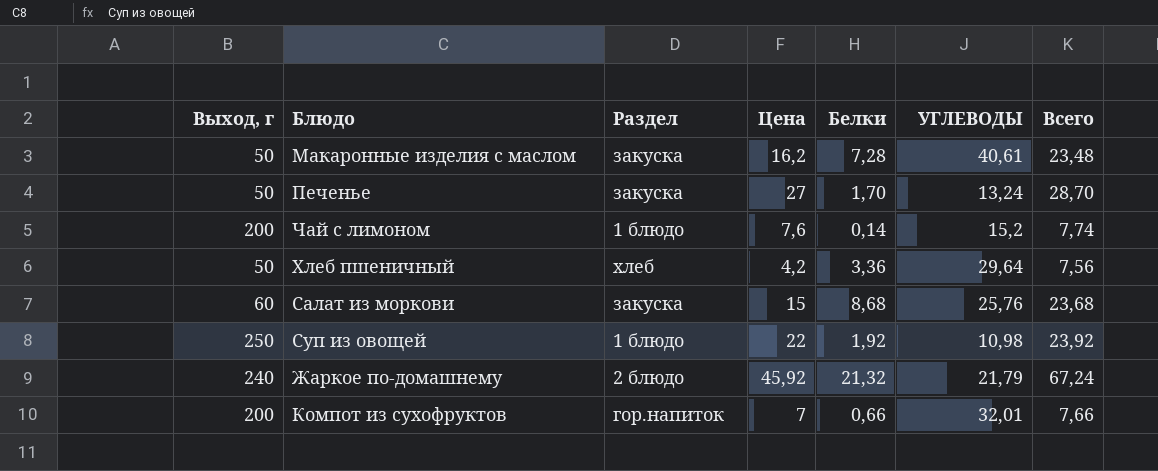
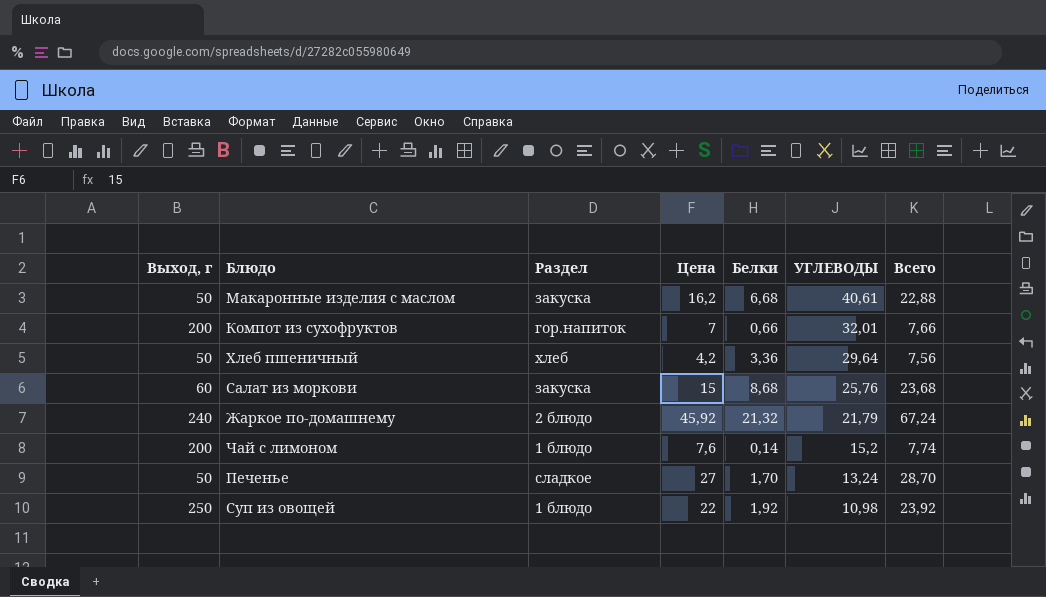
row order: none -> УГЛЕВОДЫ descending
Макаронные изделия с маслом | Белки: 7,28 -> 6,68
Макаронные изделия с маслом | Всего: 23,48 -> 22,88
Печенье | Раздел: закуска -> сладкое

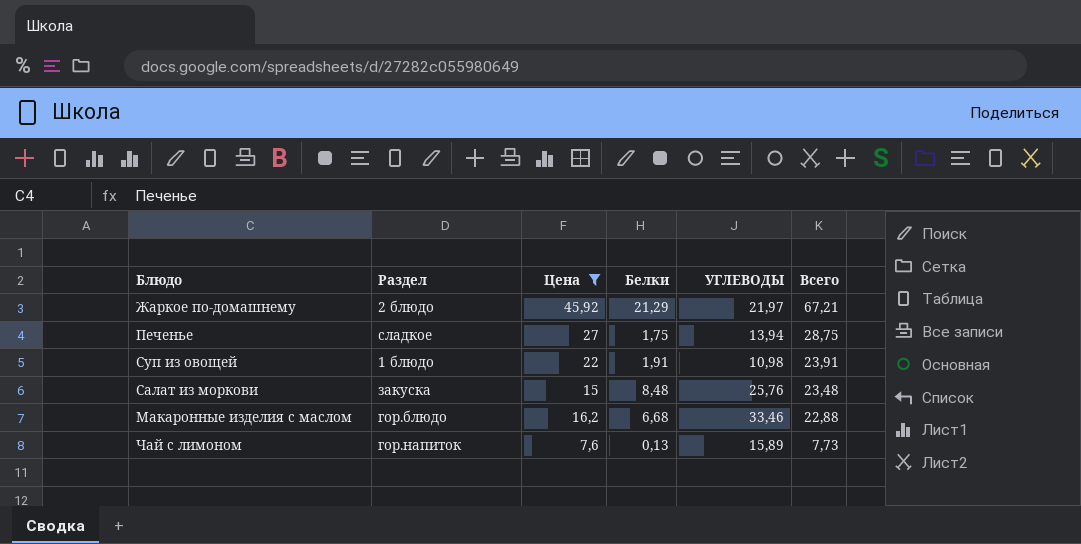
filter: none -> Цена >= 7,6
row order: УГЛЕВОДЫ descending -> Всего descending
column Выход, г | position: 1 -> none
Жаркое по-домашнему | Белки: 21,32 -> 21,29
Жаркое по-домашнему | УГЛЕВОДЫ: 21,79 -> 21,97
Жаркое по-домашнему | Всего: 67,24 -> 67,21
Печенье | Белки: 1,70 -> 1,75
Печенье | УГЛЕВОДЫ: 13,24 -> 13,94
Печенье | Всего: 28,70 -> 28,75
Суп из овощей | Белки: 1,92 -> 1,91
Суп из овощей | Всего: 23,92 -> 23,91
Салат из моркови | Белки: 8,68 -> 8,48
Салат из моркови | Всего: 23,68 -> 23,48
Макаронные изделия с маслом | Раздел: закуска -> гор.блюдо
Макаронные изделия с маслом | УГЛЕВОДЫ: 40,61 -> 33,46
Чай с лимоном | Раздел: 1 блюдо -> гор.напиток
Чай с лимоном | Белки: 0,14 -> 0,13
Чай с лимоном | УГЛЕВОДЫ: 15,2 -> 15,89
Чай с лимоном | Всего: 7,74 -> 7,73

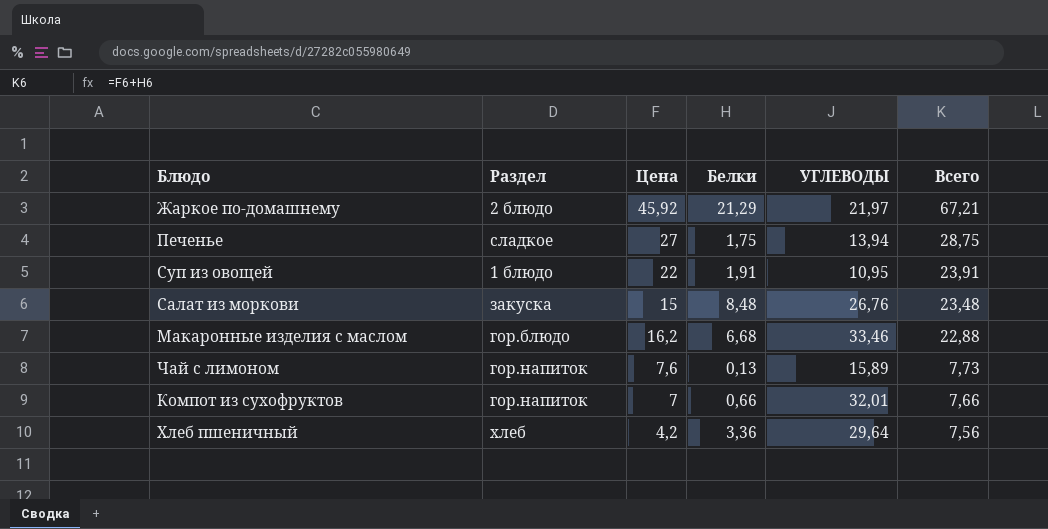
filter: Цена >= 7,6 -> none
Суп из овощей | УГЛЕВОДЫ: 10,98 -> 10,95
Салат из моркови | УГЛЕВОДЫ: 25,76 -> 26,76

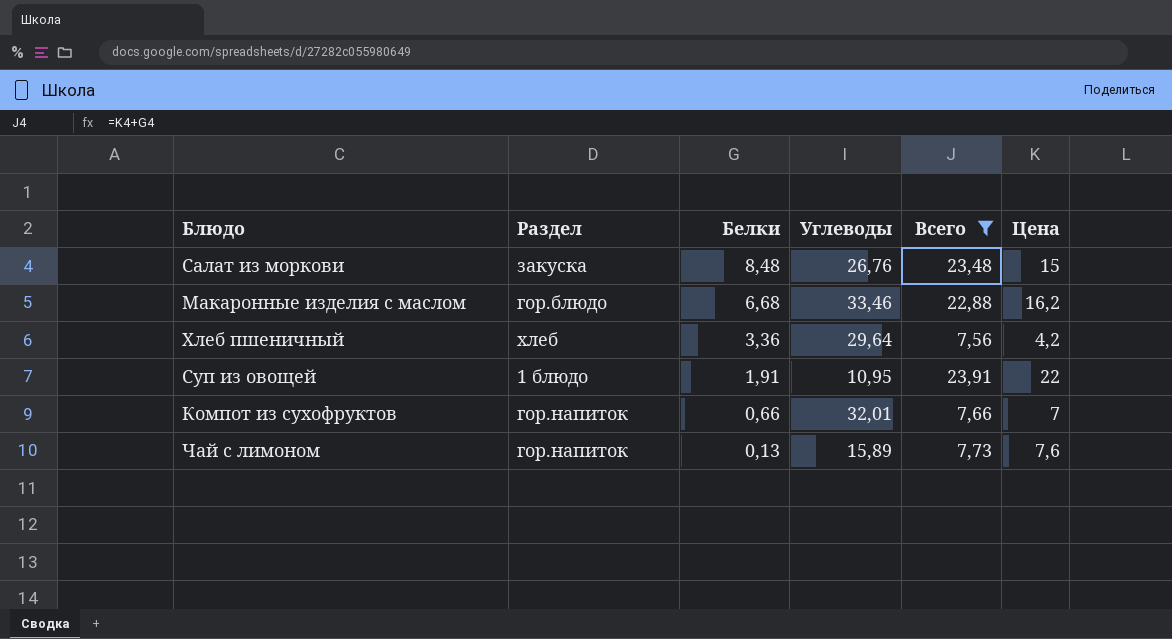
filter: none -> Всего <= 23,91
row order: Всего descending -> Белки descending
column name: УГЛЕВОДЫ -> Углеводы
column Цена | position: 3 -> 6

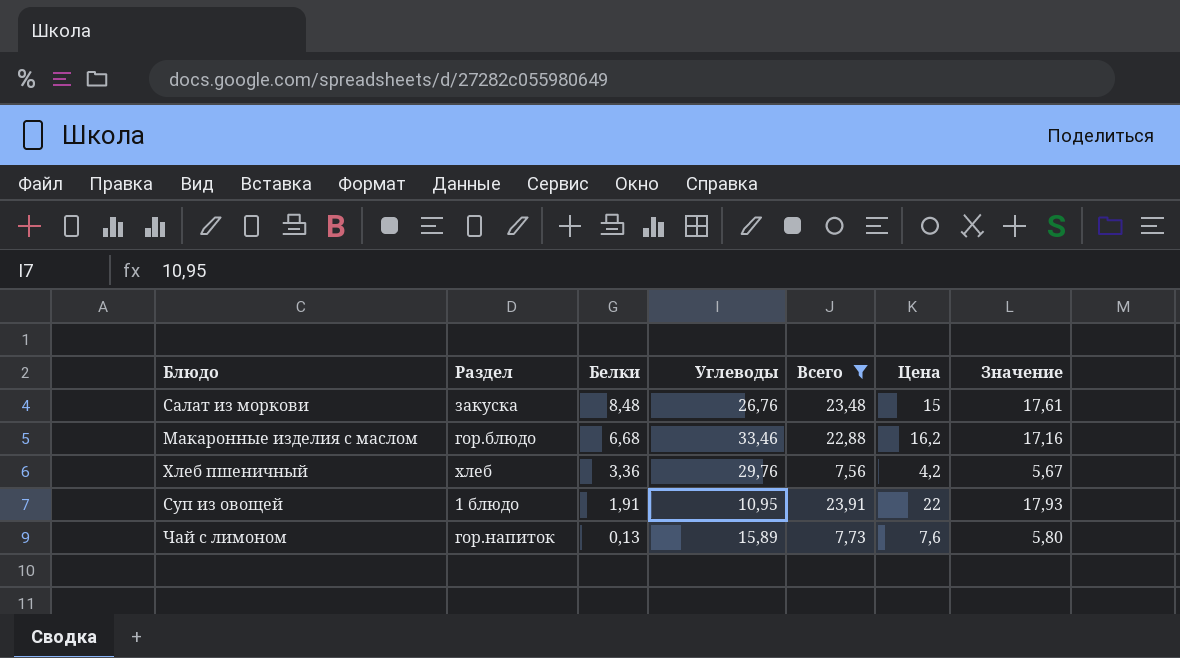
column Значение | formula: none -> [Всего] * 0,75
row Компот из сухофруктов: гор.напиток | 0,66 | 32,01 | 7,66 | 7 -> none
Хлеб пшеничный | Углеводы: 29,64 -> 29,76

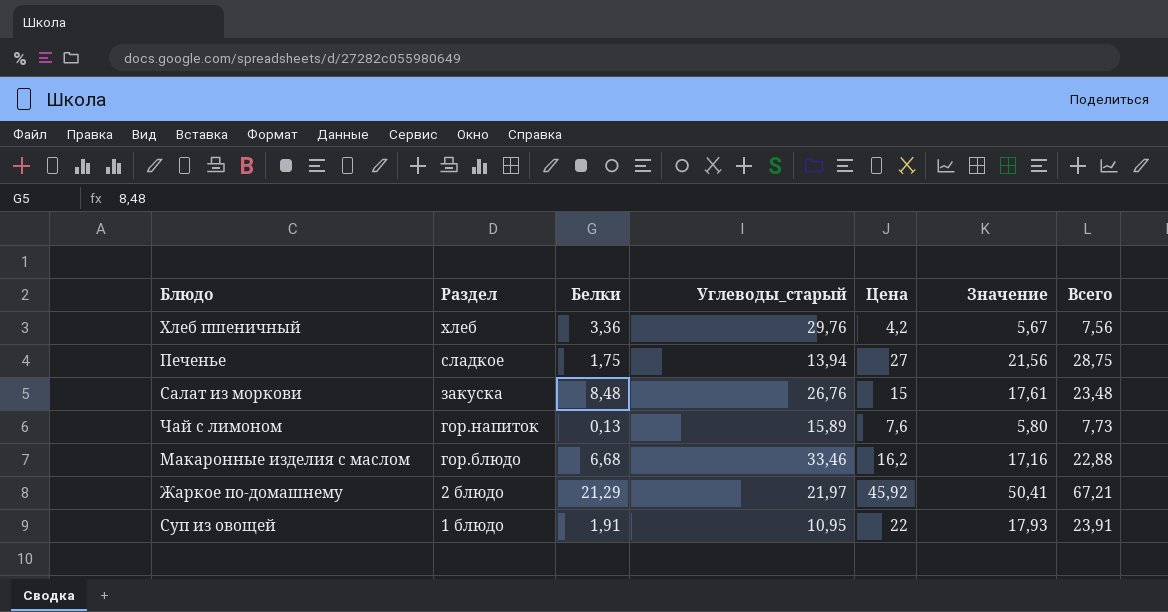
filter: Всего <= 23,91 -> none
row order: Белки descending -> Раздел descending
column name: Углеводы -> Углеводы_старый
column Всего | position: 5 -> 7

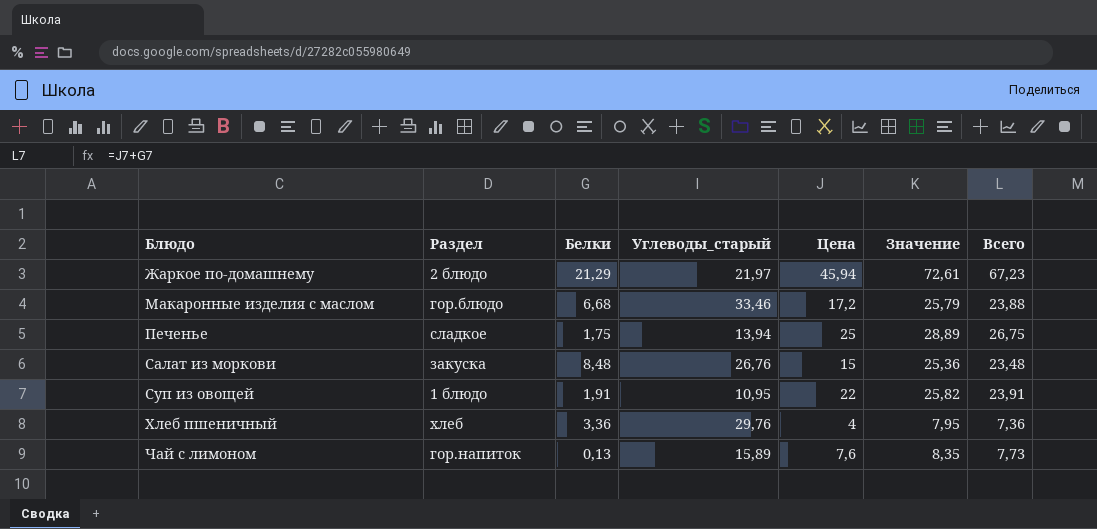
row order: Раздел descending -> Блюдо ascending
column Значение | formula: [Всего] * 0,75 -> [Всего] * 1,08
Жаркое по-домашнему | Цена: 45,92 -> 45,94
Жаркое по-домашнему | Всего: 67,21 -> 67,23
Макаронные изделия с маслом | Цена: 16,2 -> 17,2
Макаронные изделия с маслом | Всего: 22,88 -> 23,88
Печенье | Цена: 27 -> 25
Печенье | Всего: 28,75 -> 26,75
Хлеб пшеничный | Цена: 4,2 -> 4
Хлеб пшеничный | Всего: 7,56 -> 7,36

